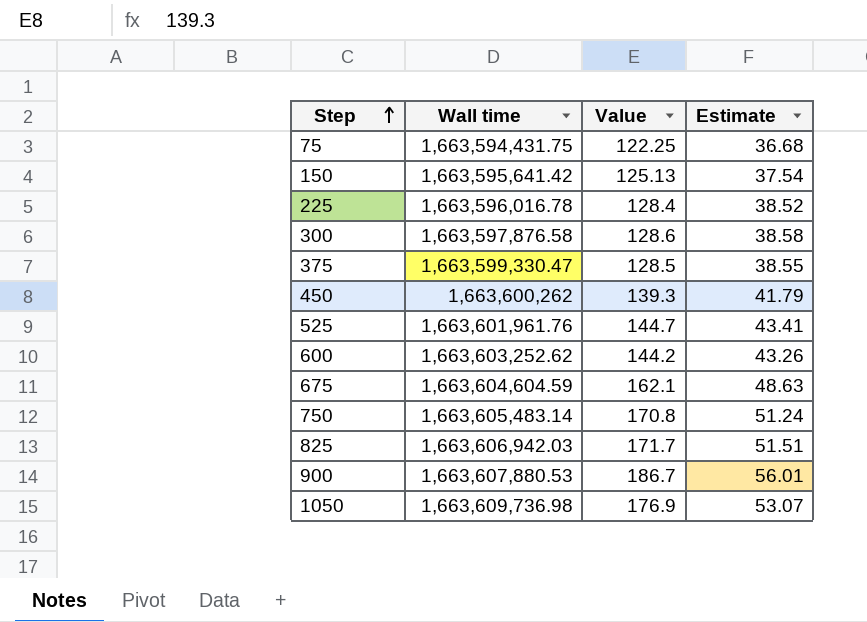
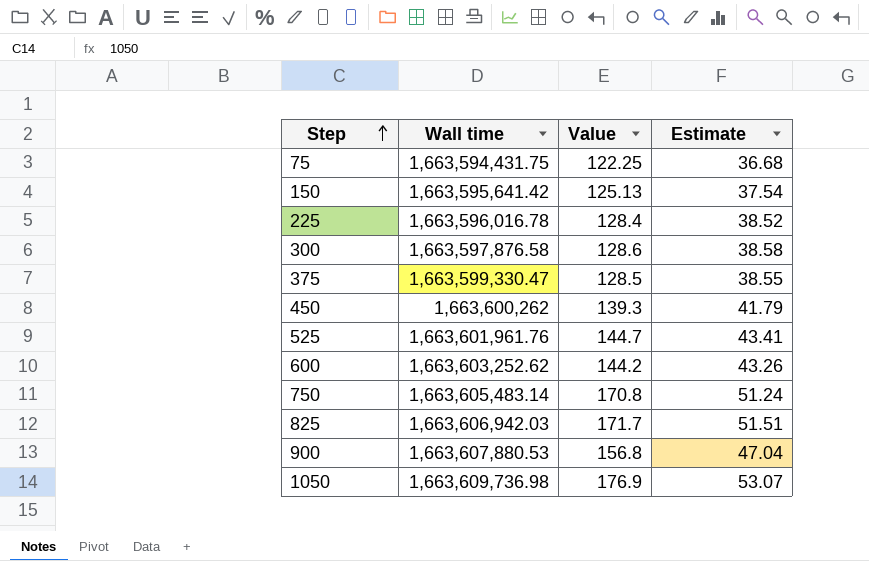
row 675: 1,663,604,604.59 | 162.1 | 48.63 -> none
900 | Value: 186.7 -> 156.8
900 | Estimate: 56.01 -> 47.04

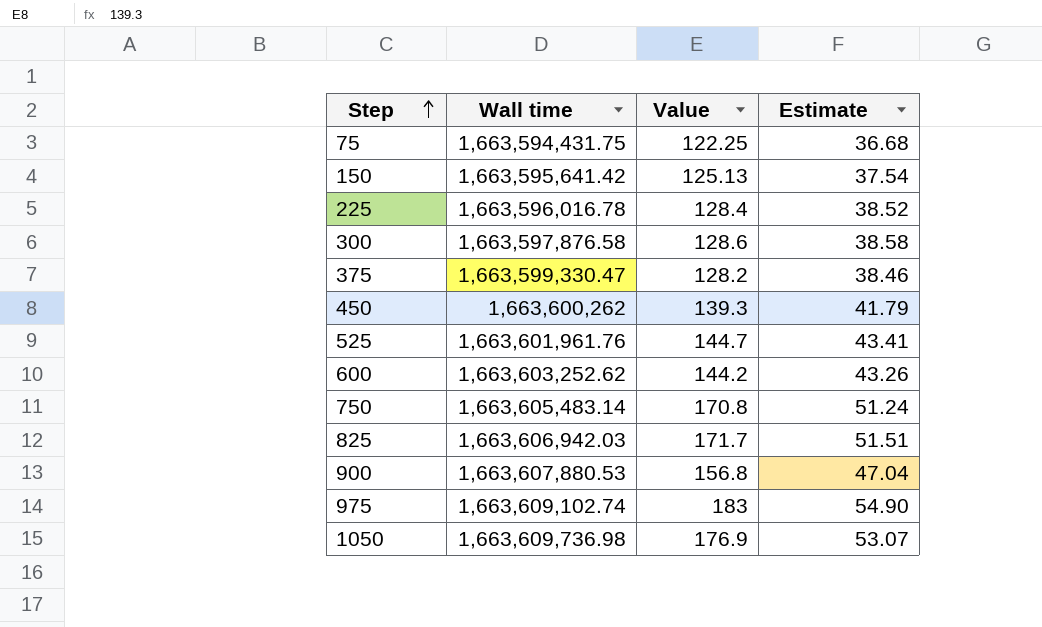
375 | Value: 128.5 -> 128.2
375 | Estimate: 38.55 -> 38.46
row 975: none -> 1,663,609,102.74 | 183 | 54.90

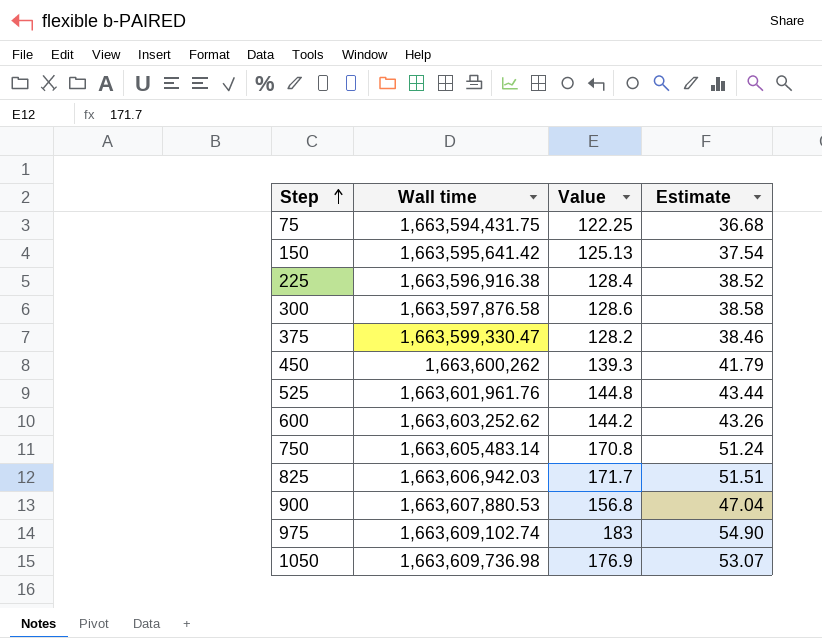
225 | Wall time: 1,663,596,016.78 -> 1,663,596,916.38
525 | Value: 144.7 -> 144.8
525 | Estimate: 43.41 -> 43.44

